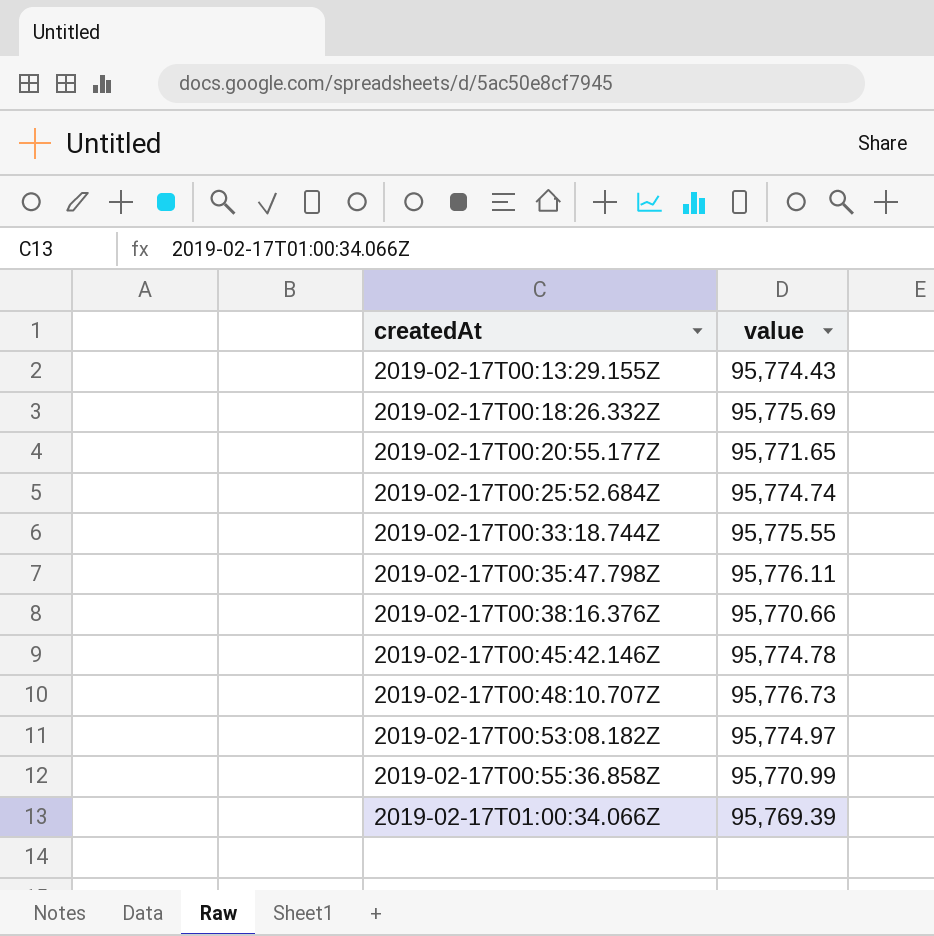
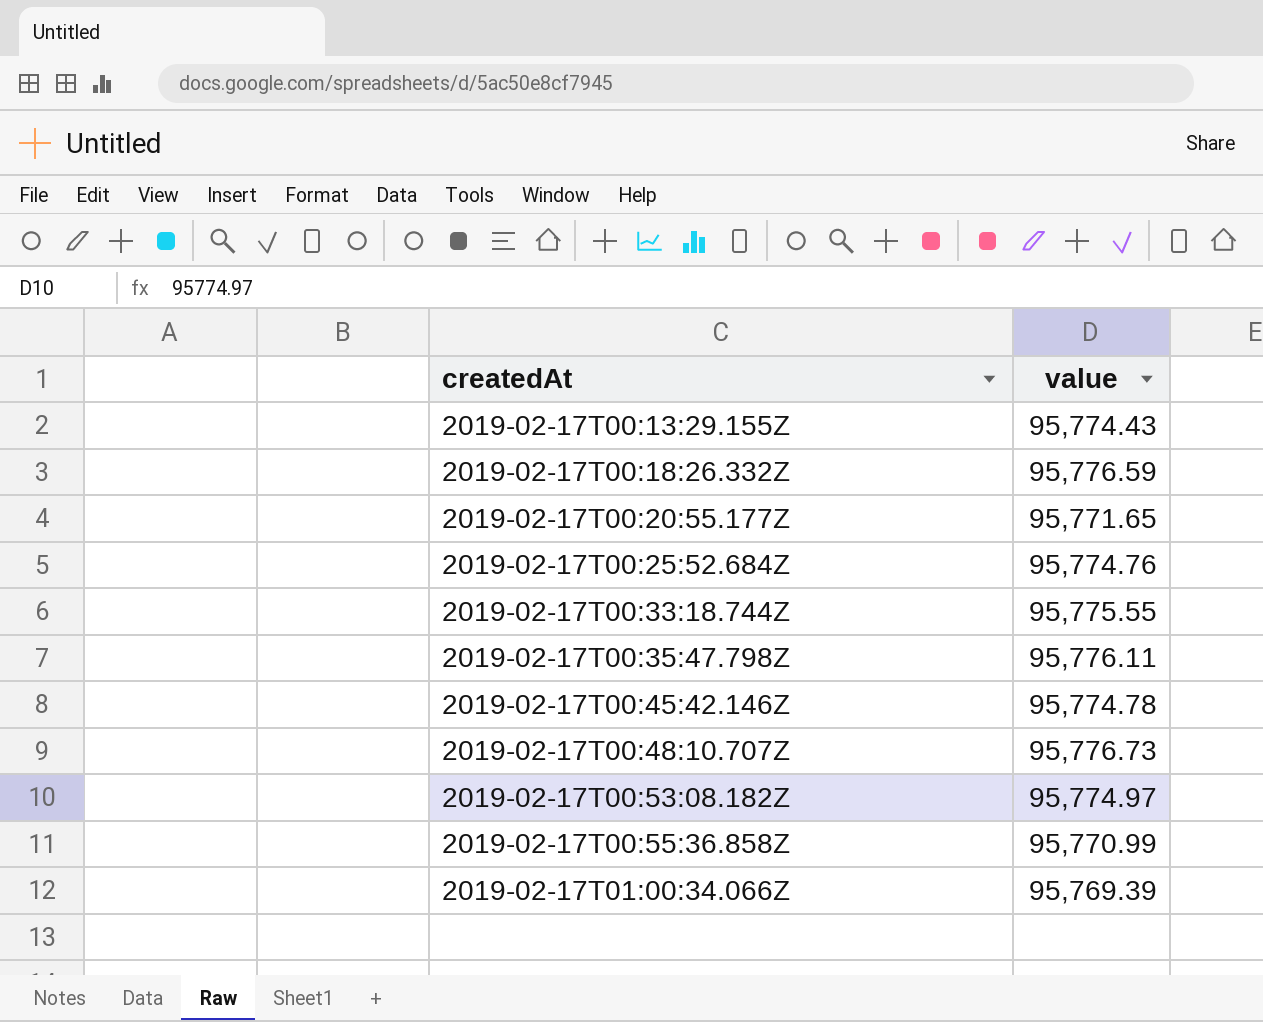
row 2019-02-17T00:38:16.376Z: 95,770.66 -> none
2019-02-17T00:18:26.332Z | value: 95,775.69 -> 95,776.59
2019-02-17T00:25:52.684Z | value: 95,774.74 -> 95,774.76

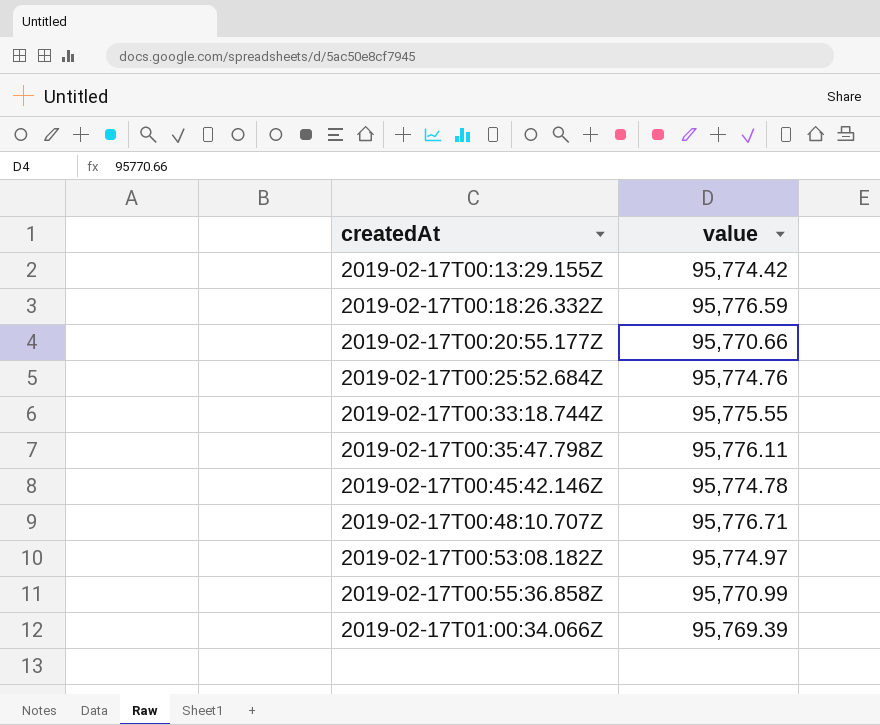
2019-02-17T00:13:29.155Z | value: 95,774.43 -> 95,774.42
2019-02-17T00:20:55.177Z | value: 95,771.65 -> 95,770.66
2019-02-17T00:48:10.707Z | value: 95,776.73 -> 95,776.71

